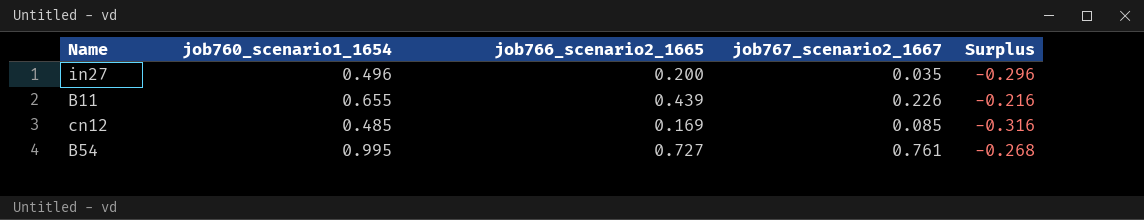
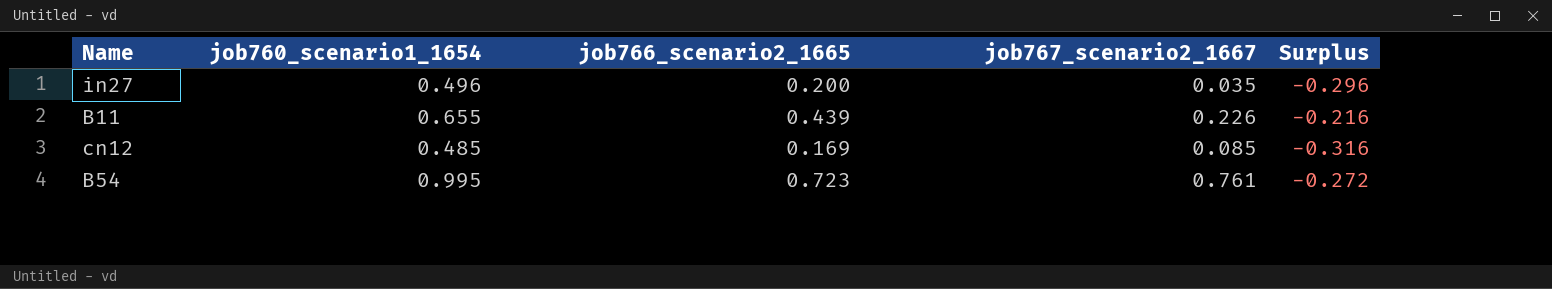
B54 | job766_scenario2_1665: 0.727 -> 0.723
B54 | Surplus: -0.268 -> -0.272

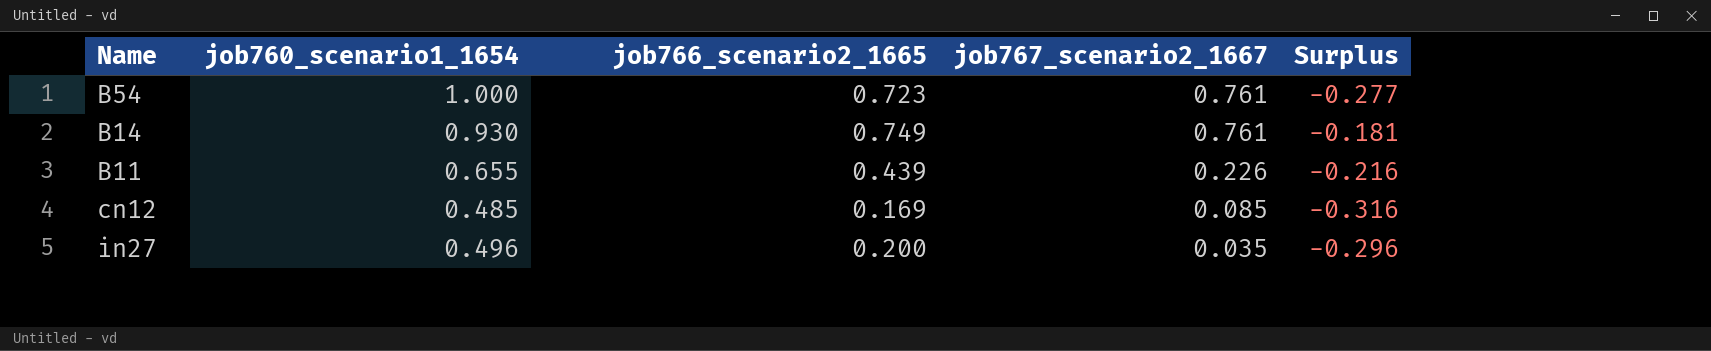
row order: none -> job767_scenario2_1667 descending
B54 | job760_scenario1_1654: 0.995 -> 1.000
B54 | Surplus: -0.272 -> -0.277
row B14: none -> 0.930 | 0.749 | 0.761 | -0.181

